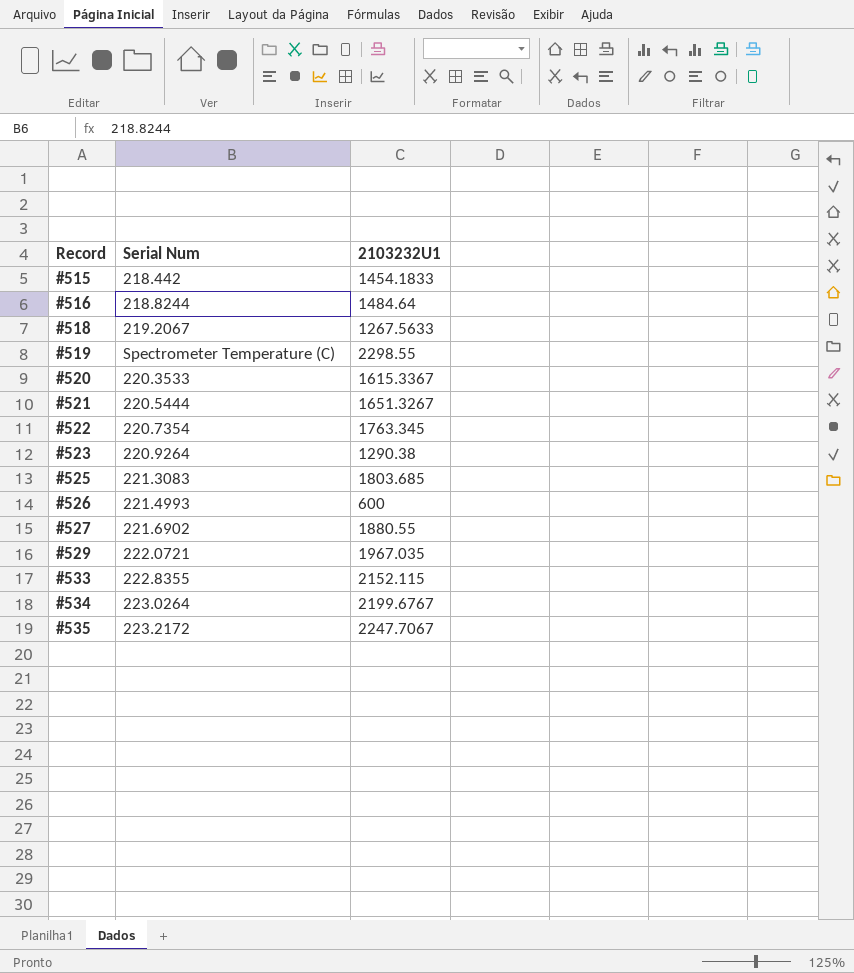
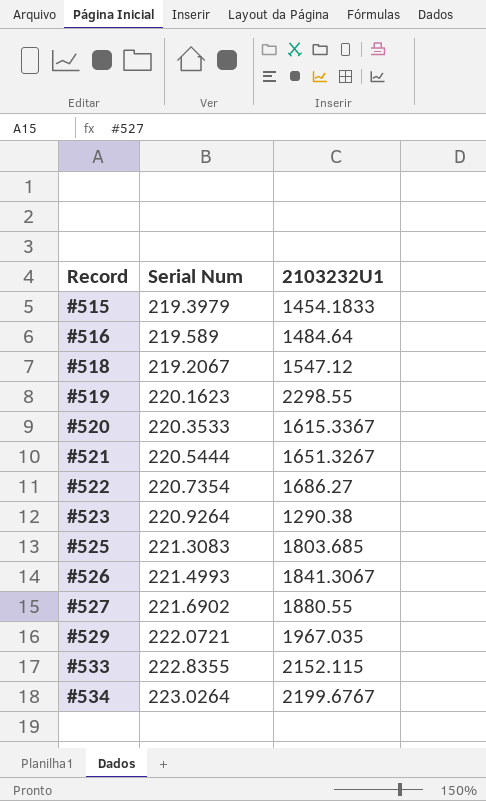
row #535: 223.2172 | 2247.7067 -> none
#515 | Serial Num: 218.442 -> 219.3979
#516 | Serial Num: 218.8244 -> 219.589
#518 | 2103232U1: 1267.5633 -> 1547.12
#519 | Serial Num: Spectrometer Temperature (C) -> 220.1623
#522 | 2103232U1: 1763.345 -> 1686.27
#526 | 2103232U1: 600 -> 1841.3067

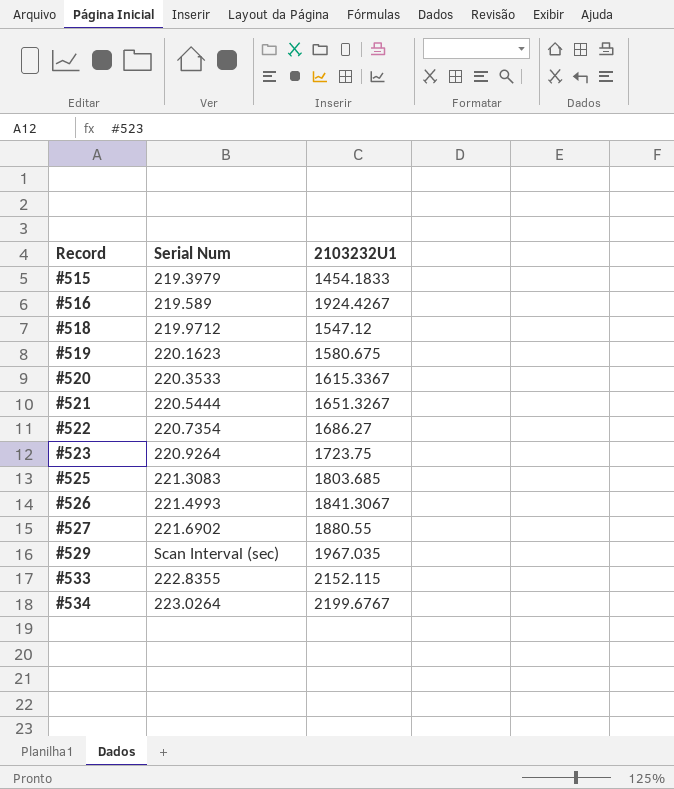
#516 | 2103232U1: 1484.64 -> 1924.4267
#518 | Serial Num: 219.2067 -> 219.9712
#519 | 2103232U1: 2298.55 -> 1580.675
#523 | 2103232U1: 1290.38 -> 1723.75
#529 | Serial Num: 222.0721 -> Scan Interval (sec)

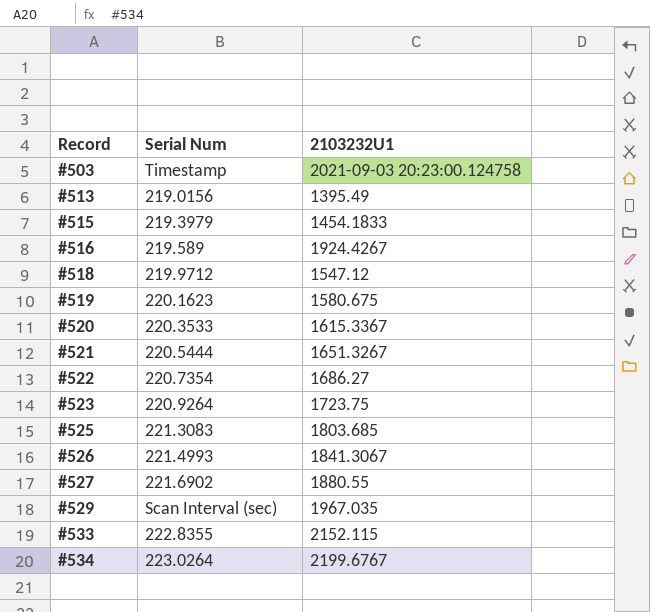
row #503: none -> Timestamp | 2021-09-03 20:23:00.124758
row #513: none -> 219.0156 | 1395.49

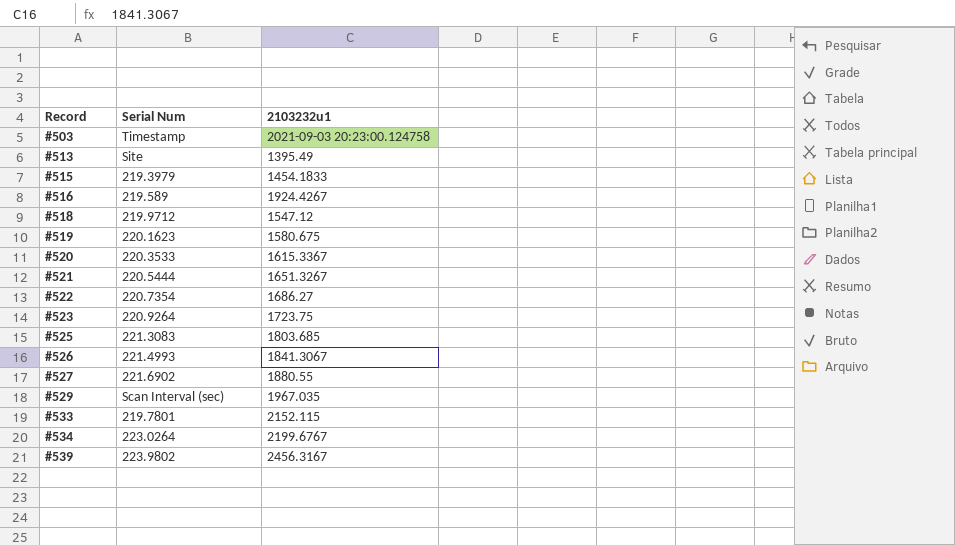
column name: 2103232U1 -> 2103232u1
#513 | Serial Num: 219.0156 -> Site
#533 | Serial Num: 222.8355 -> 219.7801
row #539: none -> 223.9802 | 2456.3167

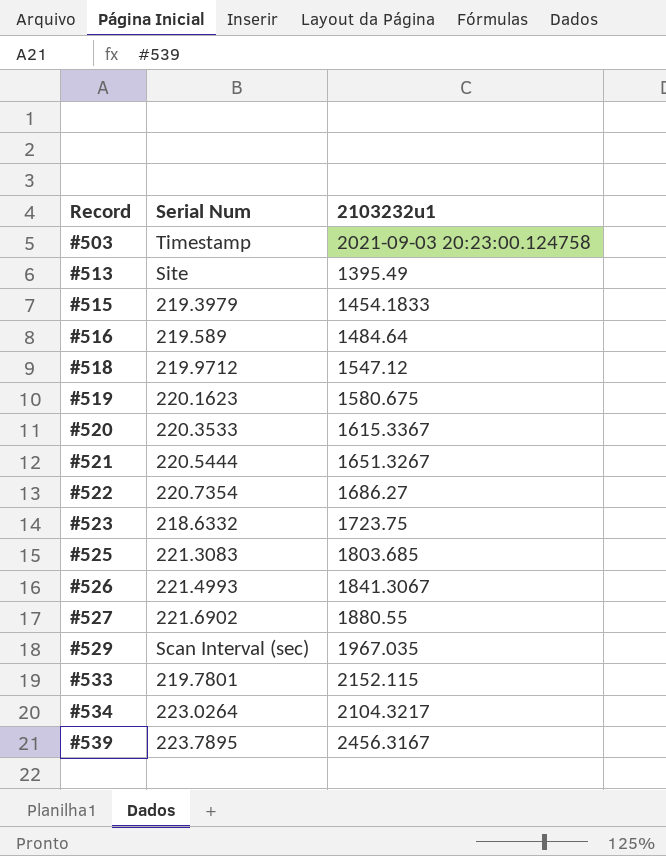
#516 | 2103232u1: 1924.4267 -> 1484.64
#523 | Serial Num: 220.9264 -> 218.6332
#534 | 2103232u1: 2199.6767 -> 2104.3217
#539 | Serial Num: 223.9802 -> 223.7895

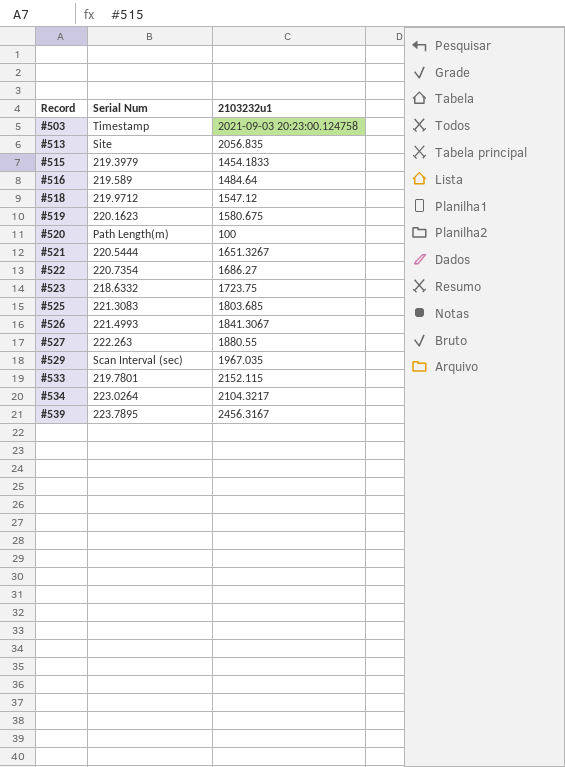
#513 | 2103232u1: 1395.49 -> 2056.835
#520 | Serial Num: 220.3533 -> Path Length(m)
#520 | 2103232u1: 1615.3367 -> 100
#527 | Serial Num: 221.6902 -> 222.263

